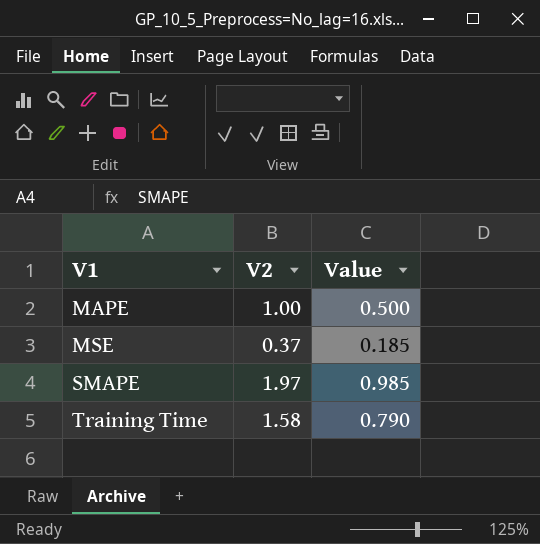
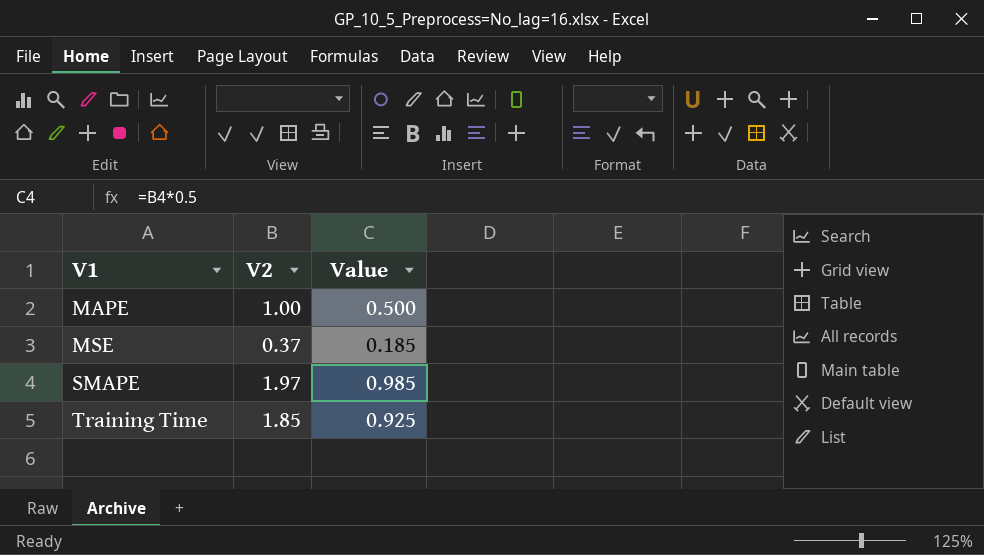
Training Time | V2: 1.58 -> 1.85
Training Time | Value: 0.790 -> 0.925

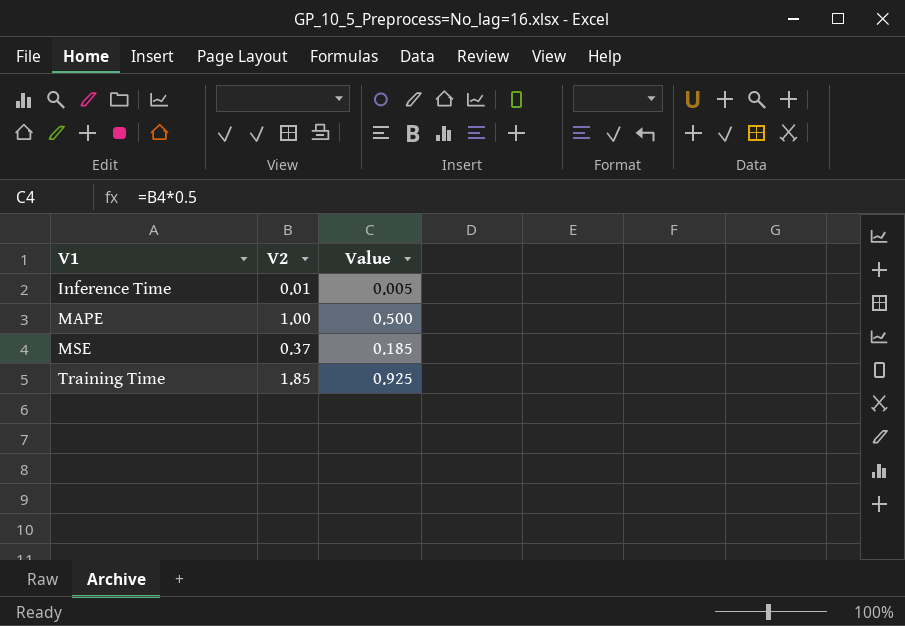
row SMAPE: 1.97 | 0.985 -> none
row Inference Time: none -> 0.01 | 0.005

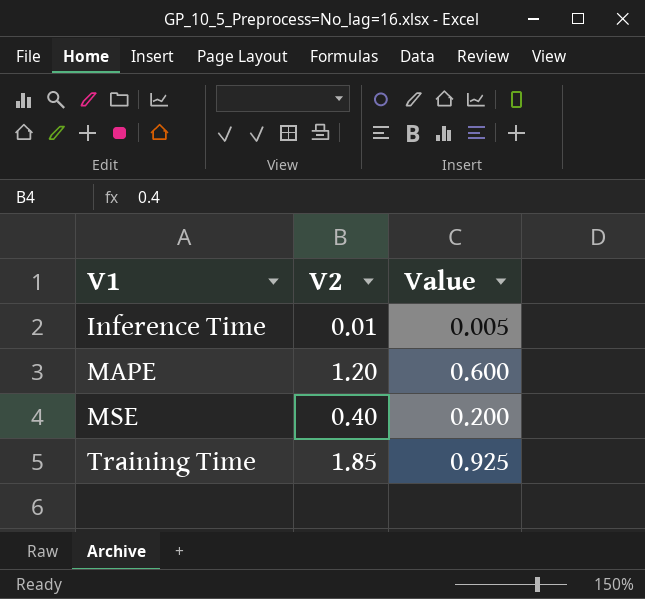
MAPE | V2: 1.00 -> 1.20
MAPE | Value: 0.500 -> 0.600
MSE | V2: 0.37 -> 0.40
MSE | Value: 0.185 -> 0.200

